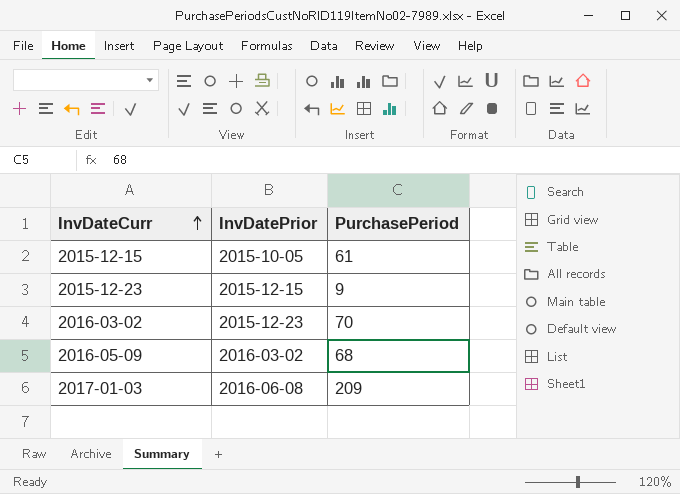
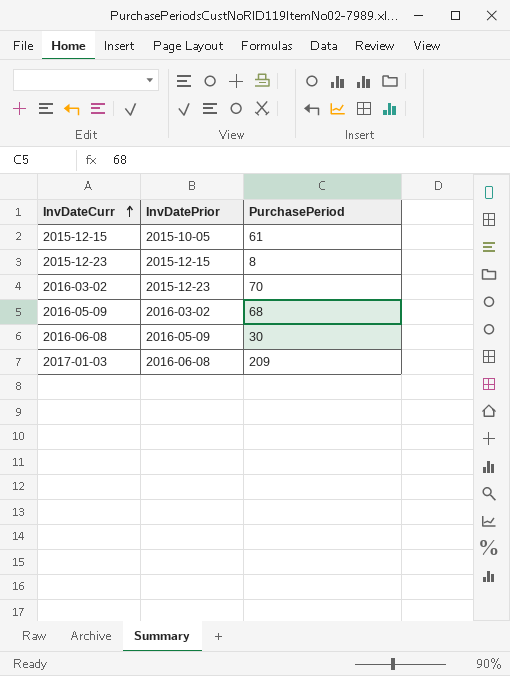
2015-12-23 | PurchasePeriod: 9 -> 8
row 2016-06-08: none -> 2016-05-09 | 30

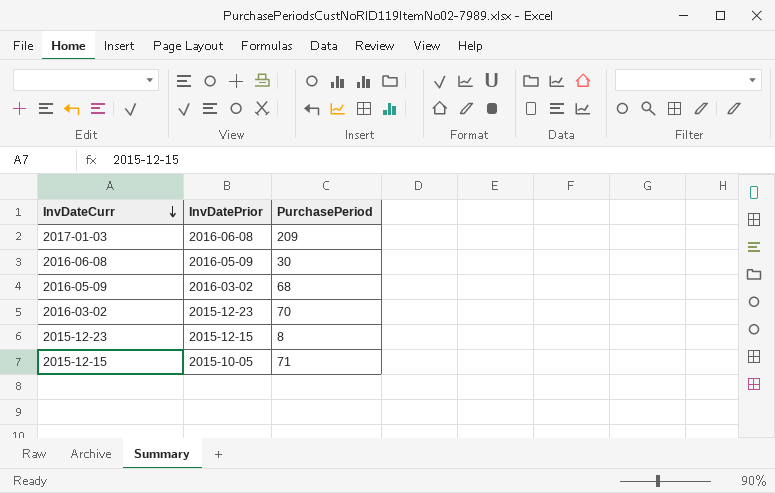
row order: InvDateCurr ascending -> InvDateCurr descending
2015-12-15 | PurchasePeriod: 61 -> 71

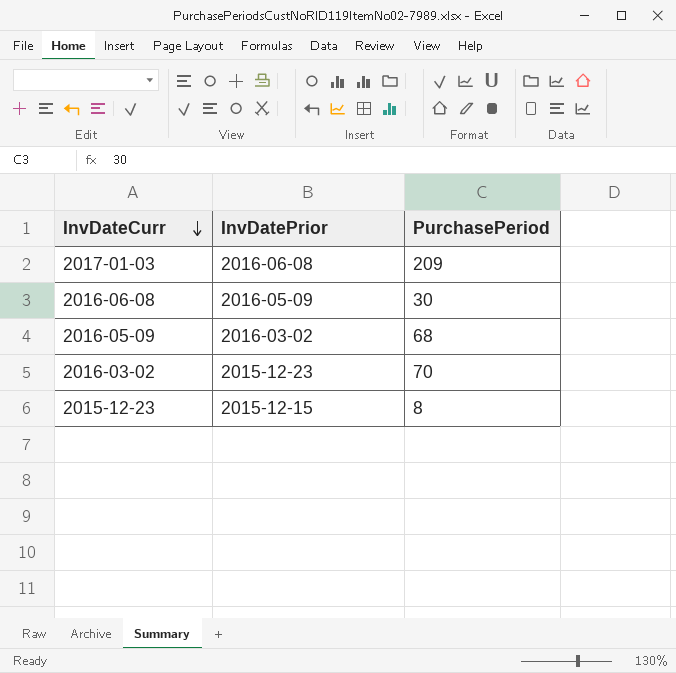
row 2015-12-15: 2015-10-05 | 71 -> none

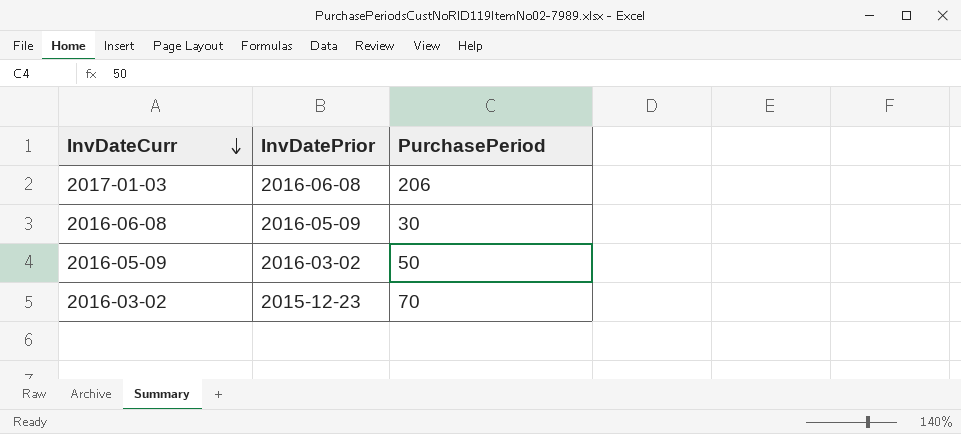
row 2015-12-23: 2015-12-15 | 8 -> none
2017-01-03 | PurchasePeriod: 209 -> 206
2016-05-09 | PurchasePeriod: 68 -> 50

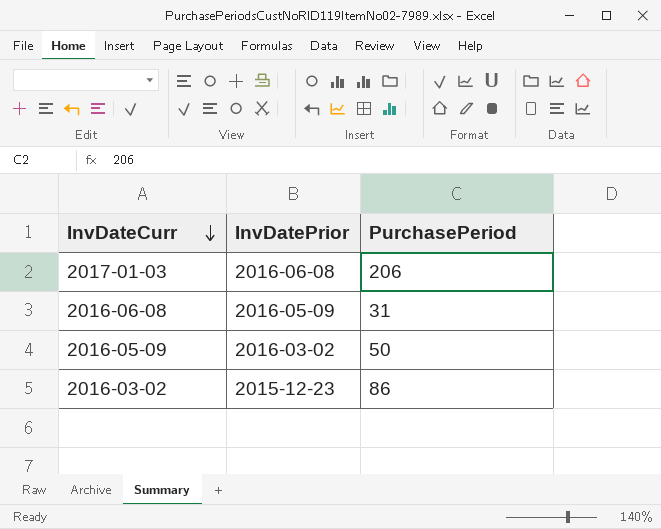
2016-06-08 | PurchasePeriod: 30 -> 31
2016-03-02 | PurchasePeriod: 70 -> 86

